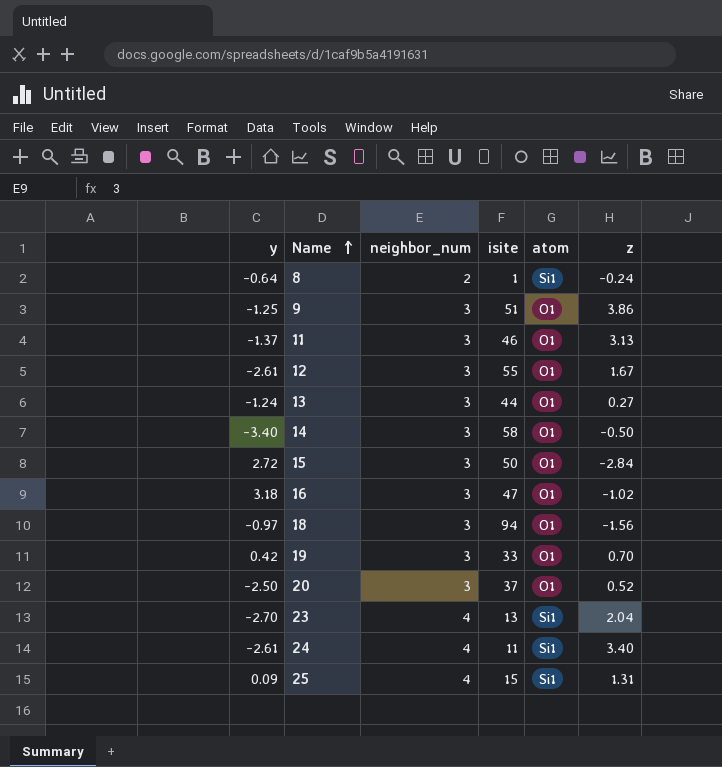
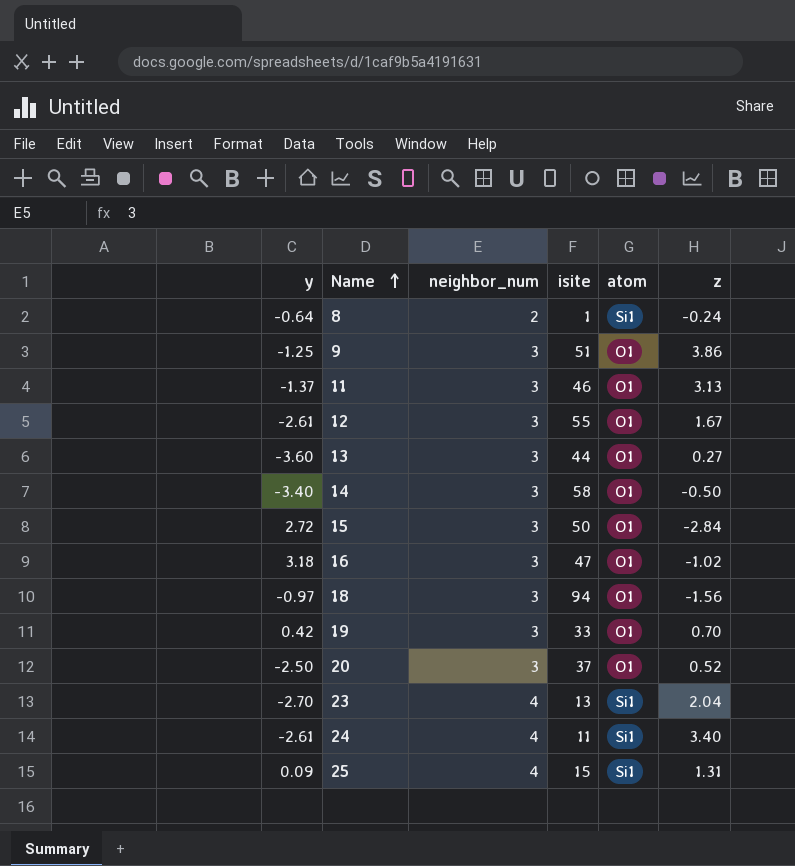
13 | y: -1.24 -> -3.60

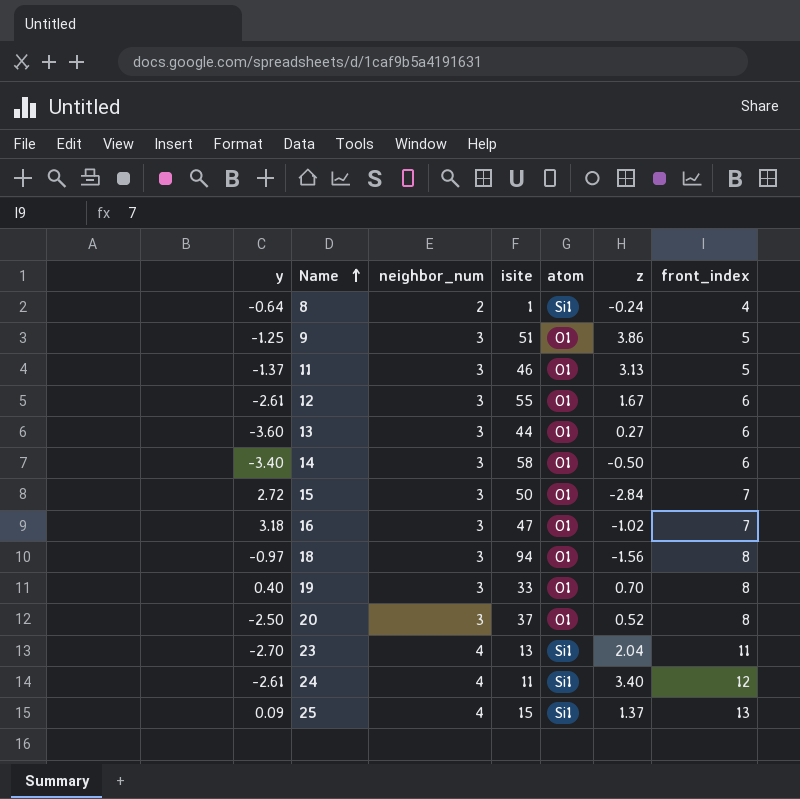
column front_index | position: none -> 7
19 | y: 0.42 -> 0.40
25 | z: 1.31 -> 1.37

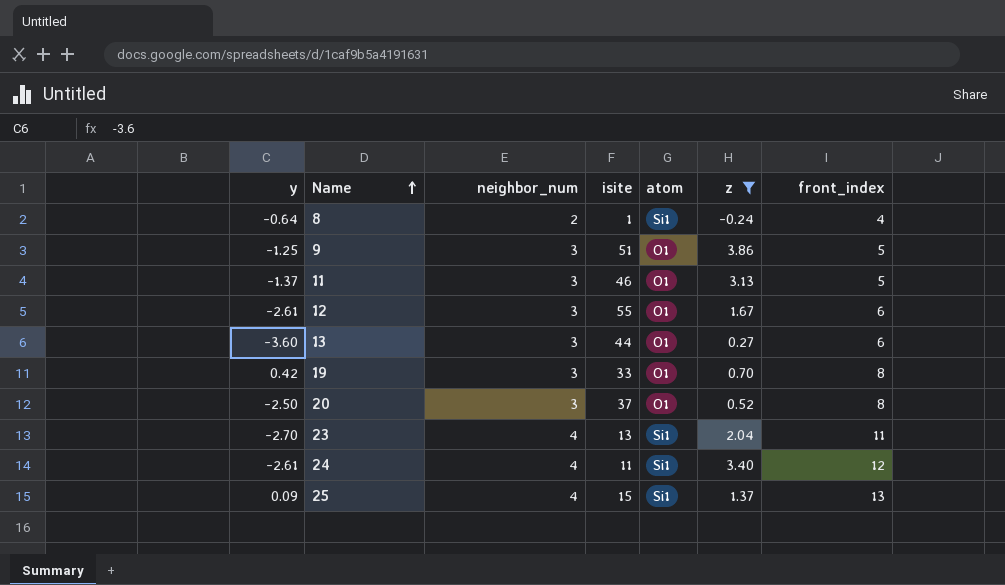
filter: none -> z >= -0.24
19 | y: 0.40 -> 0.42

